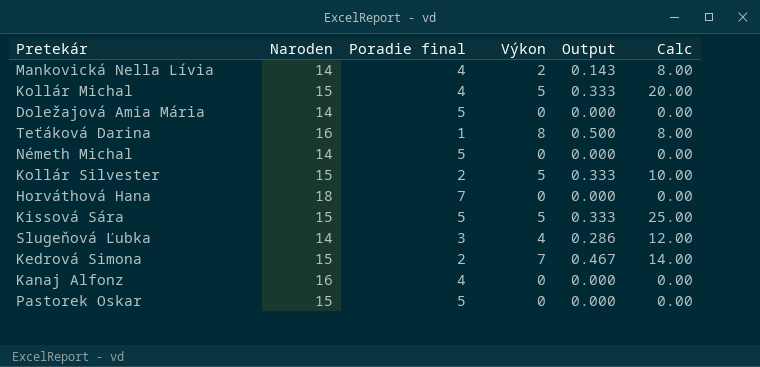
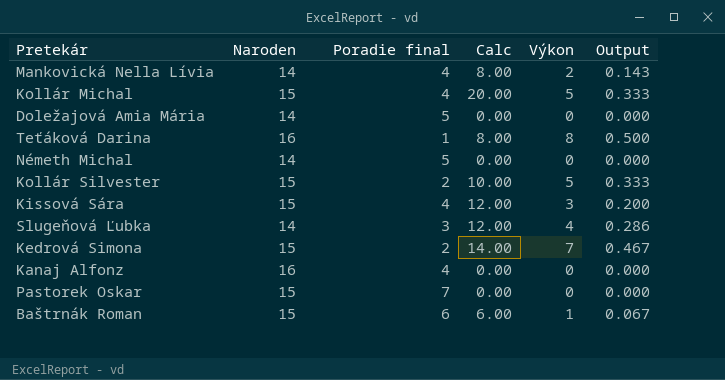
column Calc | position: 6 -> 4
row Horváthová Hana: 18 | 7 | 0 | 0.000 | 0.00 -> none
Kissová Sára | Poradie final: 5 -> 4
Kissová Sára | Calc: 25.00 -> 12.00
Kissová Sára | Výkon: 5 -> 3
Kissová Sára | Output: 0.333 -> 0.200
Pastorek Oskar | Poradie final: 5 -> 7
row Baštrnák Roman: none -> 15 | 6 | 6.00 | 1 | 0.067

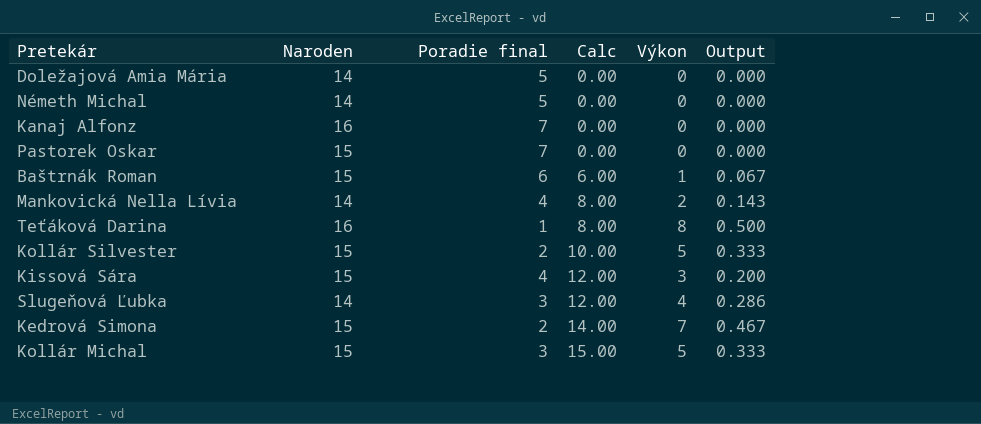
row order: none -> Calc ascending
Kanaj Alfonz | Poradie final: 4 -> 7
Kollár Michal | Poradie final: 4 -> 3
Kollár Michal | Calc: 20.00 -> 15.00

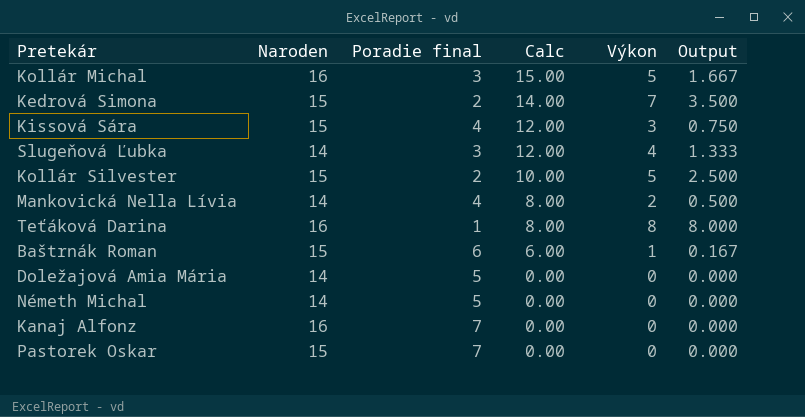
row order: Calc ascending -> Calc descending
column Output | formula: [Výkon] / [Naroden] -> [Výkon] / [Poradie final]
Kollár Michal | Naroden: 15 -> 16

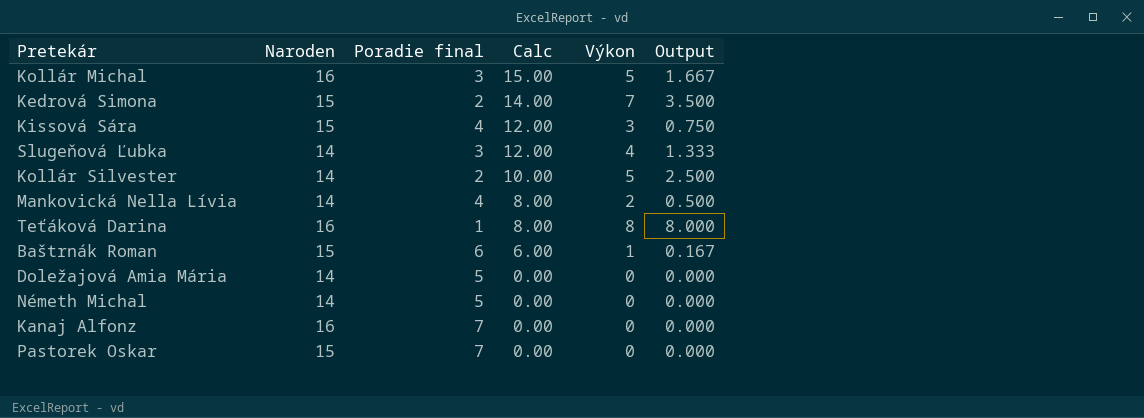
Kollár Silvester | Naroden: 15 -> 14

